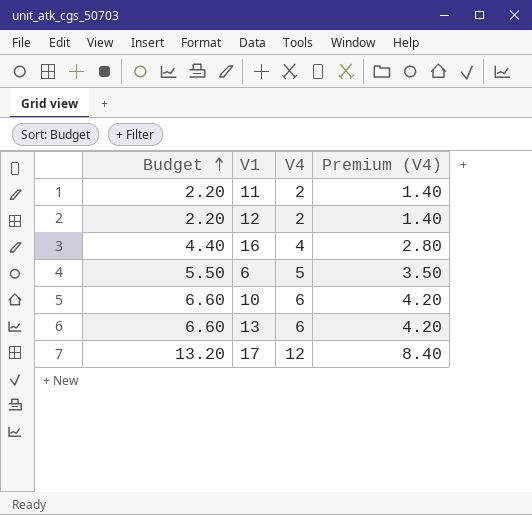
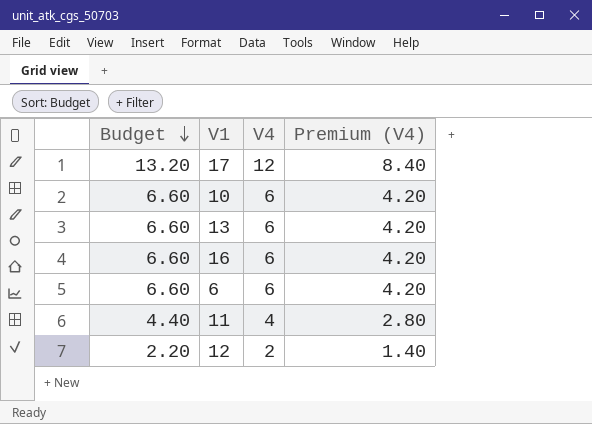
row order: Budget ascending -> Budget descending
16 | Budget: 4.40 -> 6.60
16 | V4: 4 -> 6
16 | Premium (V4): 2.80 -> 4.20
6 | Budget: 5.50 -> 6.60
6 | V4: 5 -> 6
6 | Premium (V4): 3.50 -> 4.20
11 | Budget: 2.20 -> 4.40
11 | V4: 2 -> 4
11 | Premium (V4): 1.40 -> 2.80

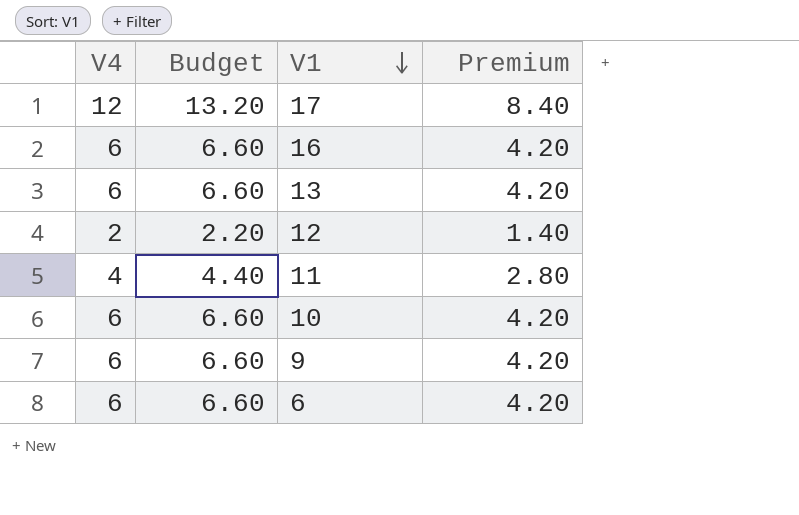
row order: Budget descending -> V1 descending
column V4 | position: 3 -> 1
column name: Premium (V4) -> Premium
row 9: none -> 6 | 6.60 | 4.20

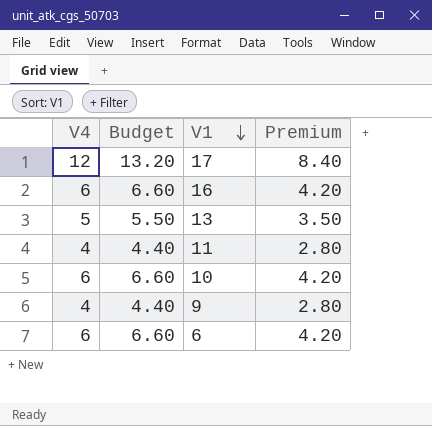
row 12: 2 | 2.20 | 1.40 -> none
13 | V4: 6 -> 5
13 | Budget: 6.60 -> 5.50
13 | Premium: 4.20 -> 3.50
9 | V4: 6 -> 4
9 | Budget: 6.60 -> 4.40
9 | Premium: 4.20 -> 2.80

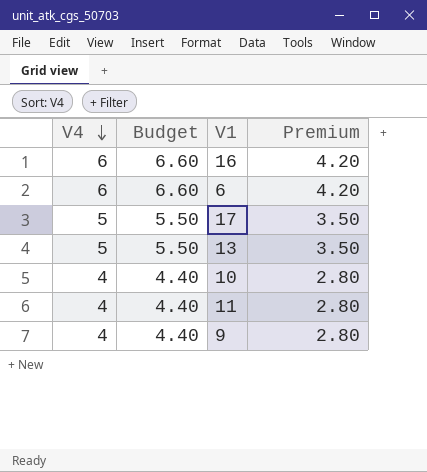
row order: V1 descending -> V4 descending
17 | V4: 12 -> 5
17 | Budget: 13.20 -> 5.50
17 | Premium: 8.40 -> 3.50
10 | V4: 6 -> 4
10 | Budget: 6.60 -> 4.40
10 | Premium: 4.20 -> 2.80

